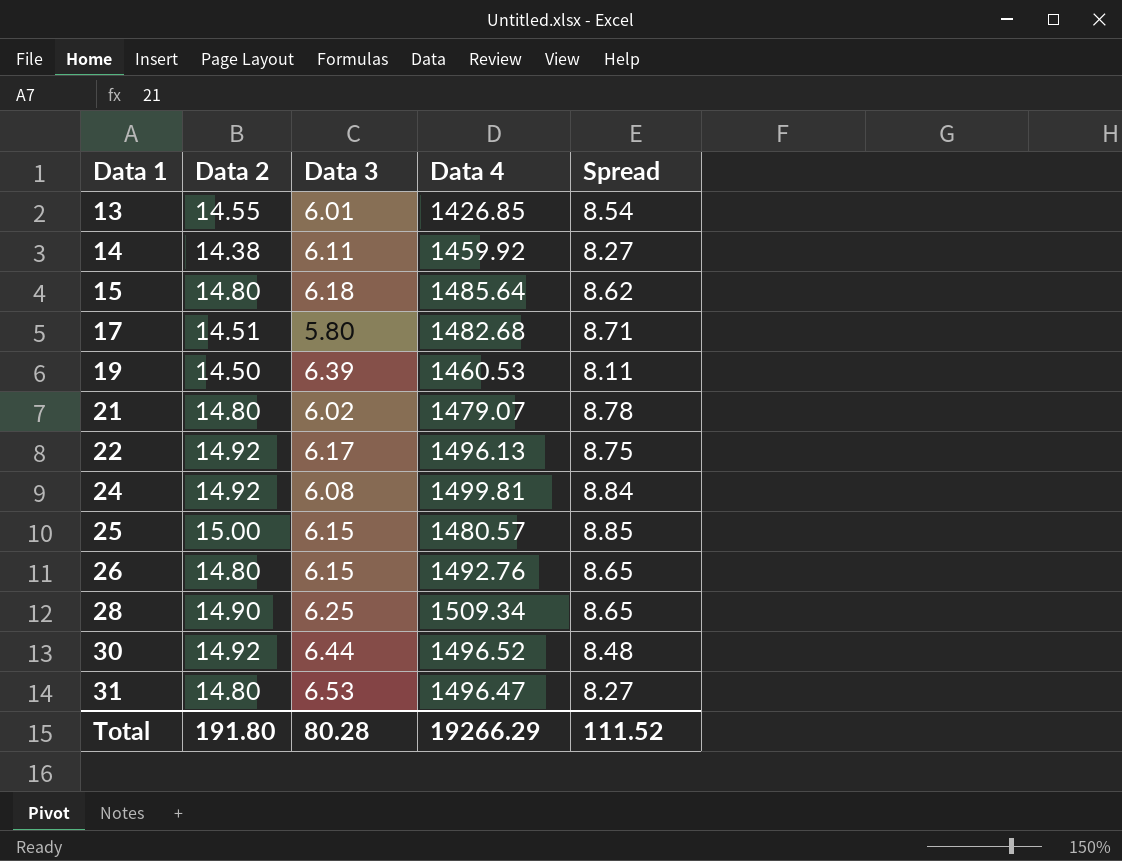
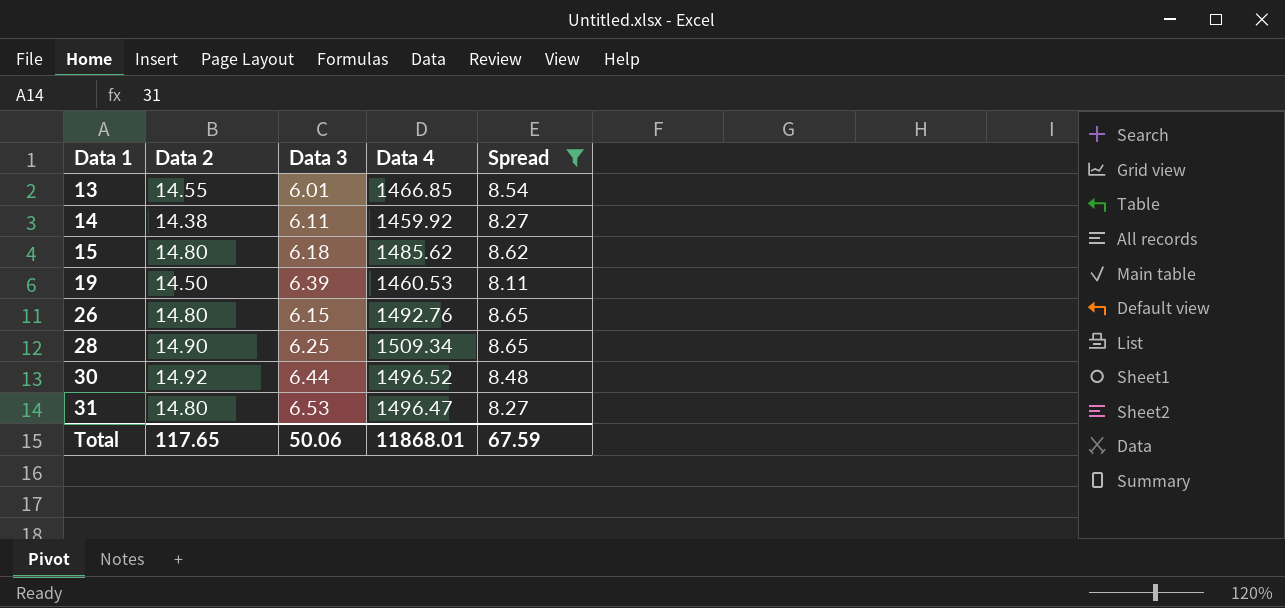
filter: none -> Spread <= 8.65
13 | Data 4: 1426.85 -> 1466.85
15 | Data 4: 1485.64 -> 1485.62
Total | Data 2: 191.80 -> 117.65
Total | Data 3: 80.28 -> 50.06
Total | Data 4: 19266.29 -> 11868.01
Total | Spread: 111.52 -> 67.59

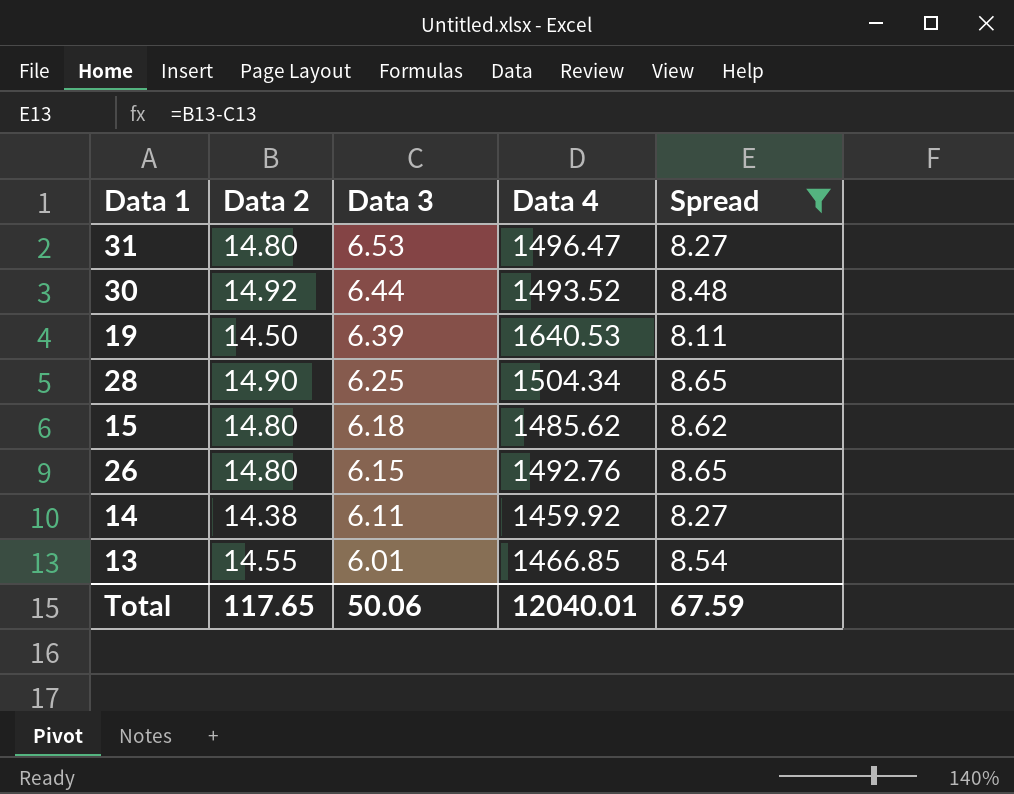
row order: Data 1 ascending -> Data 3 descending
30 | Data 4: 1496.52 -> 1493.52
19 | Data 4: 1460.53 -> 1640.53
28 | Data 4: 1509.34 -> 1504.34
Total | Data 4: 11868.01 -> 12040.01

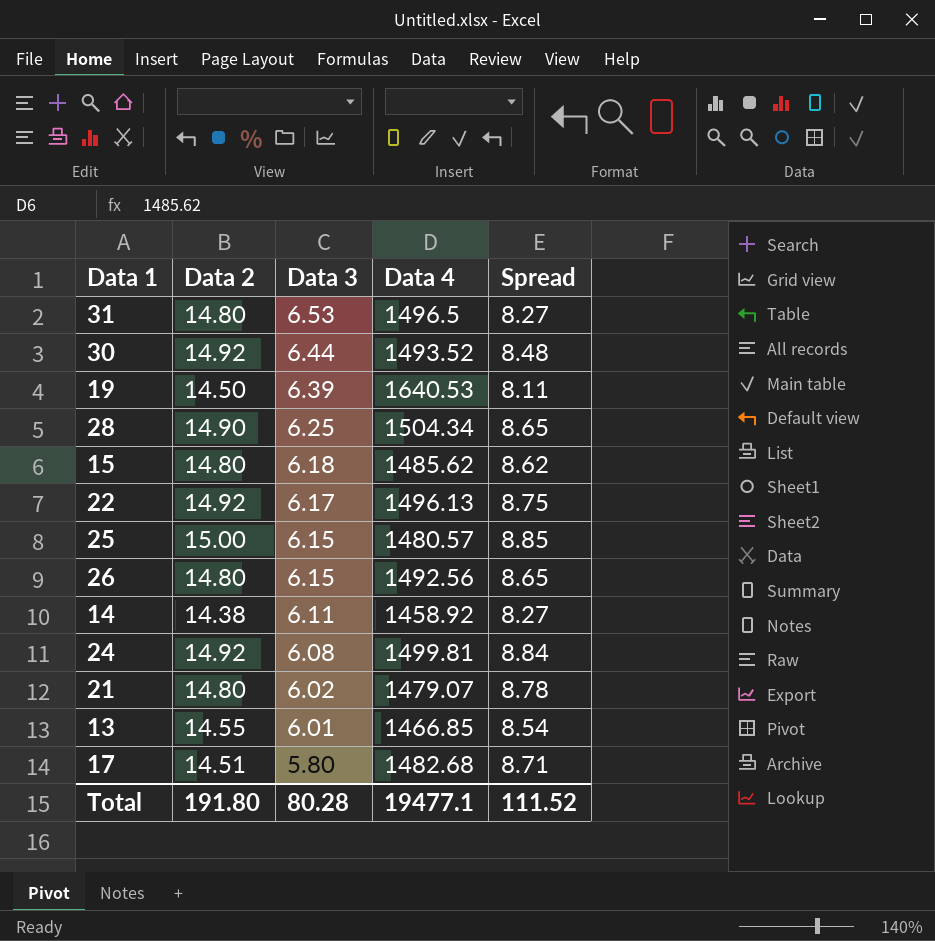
filter: Spread <= 8.65 -> none
31 | Data 4: 1496.47 -> 1496.5
26 | Data 4: 1492.76 -> 1492.56
14 | Data 4: 1459.92 -> 1458.92
Total | Data 2: 117.65 -> 191.80
Total | Data 3: 50.06 -> 80.28
Total | Data 4: 12040.01 -> 19477.1
Total | Spread: 67.59 -> 111.52

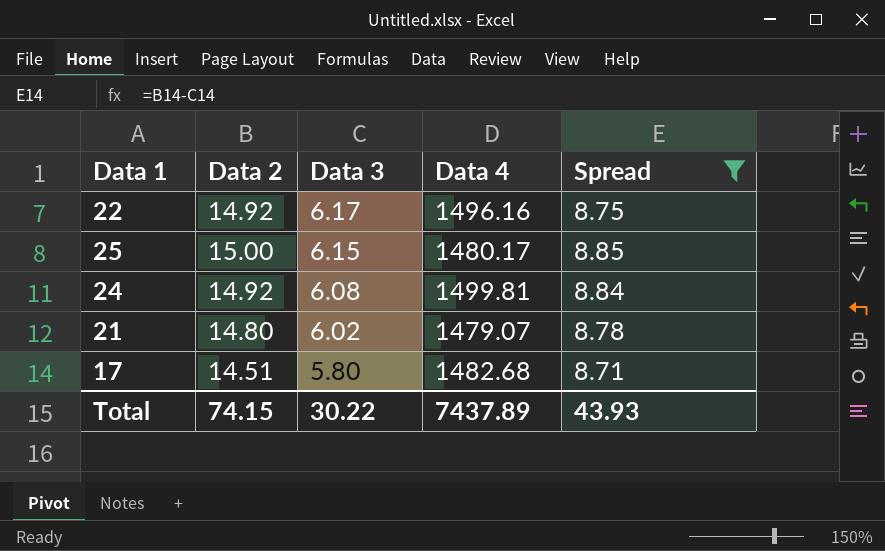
filter: none -> Spread >= 8.71
22 | Data 4: 1496.13 -> 1496.16
25 | Data 4: 1480.57 -> 1480.17
Total | Data 2: 191.80 -> 74.15
Total | Data 3: 80.28 -> 30.22
Total | Data 4: 19477.1 -> 7437.89
Total | Spread: 111.52 -> 43.93

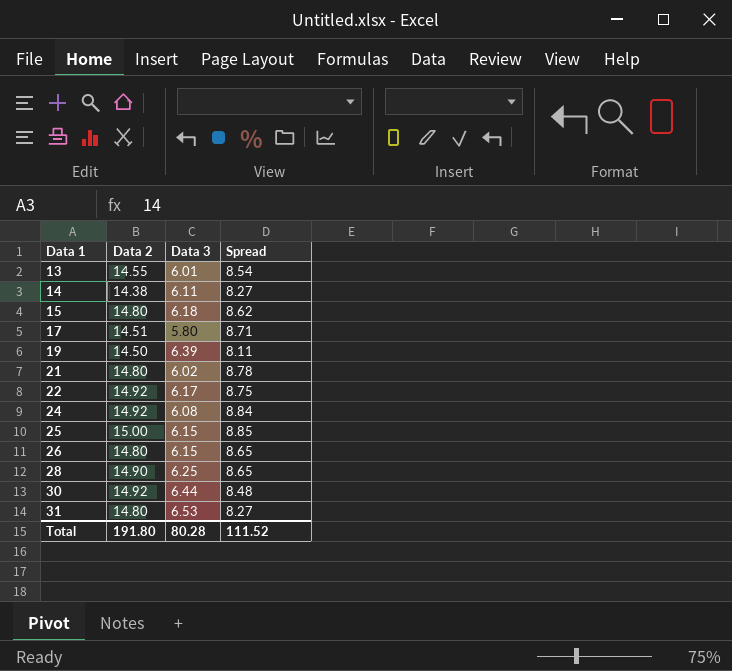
filter: Spread >= 8.71 -> none
row order: Data 3 descending -> Data 1 ascending
column Data 4 | position: 4 -> none
Total | Data 2: 74.15 -> 191.80
Total | Data 3: 30.22 -> 80.28
Total | Spread: 43.93 -> 111.52

